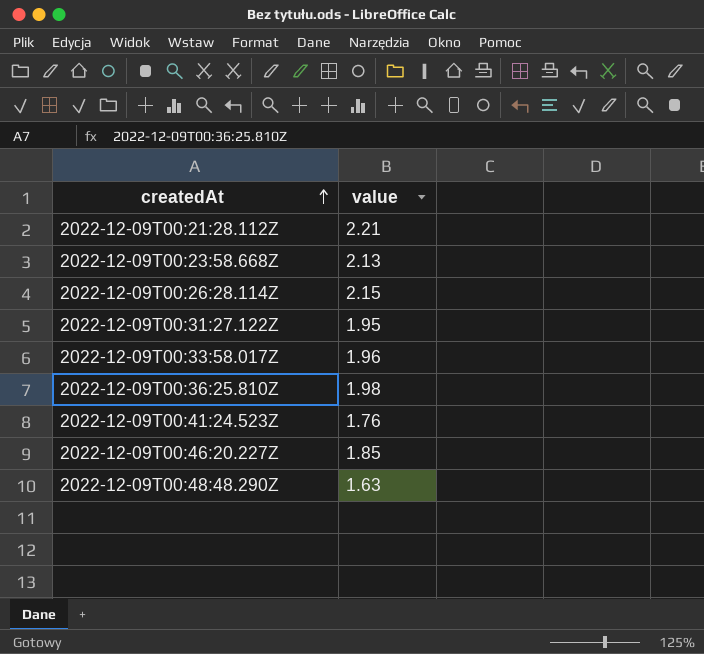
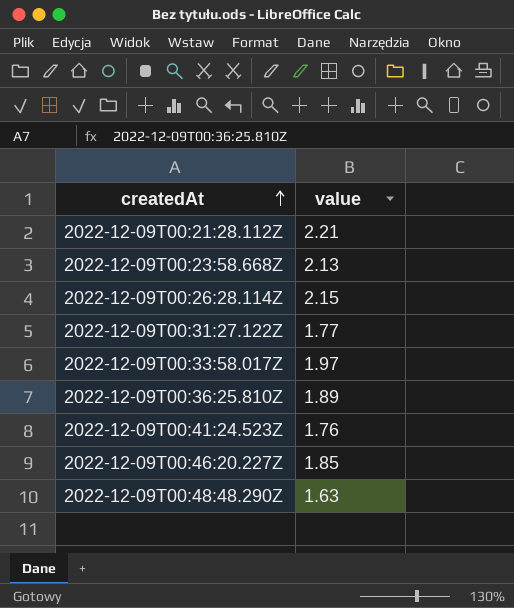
2022-12-09T00:31:27.122Z | value: 1.95 -> 1.77
2022-12-09T00:33:58.017Z | value: 1.96 -> 1.97
2022-12-09T00:36:25.810Z | value: 1.98 -> 1.89

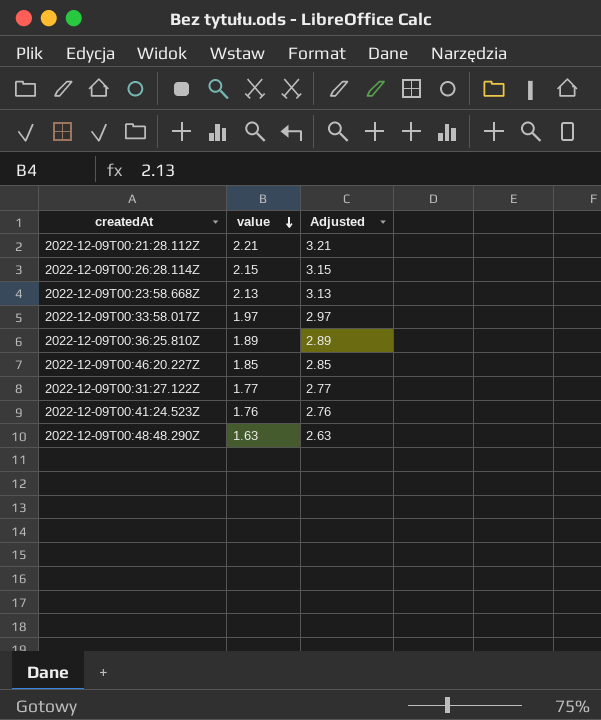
row order: createdAt ascending -> value descending
column Adjusted | formula: none -> [value] + 1

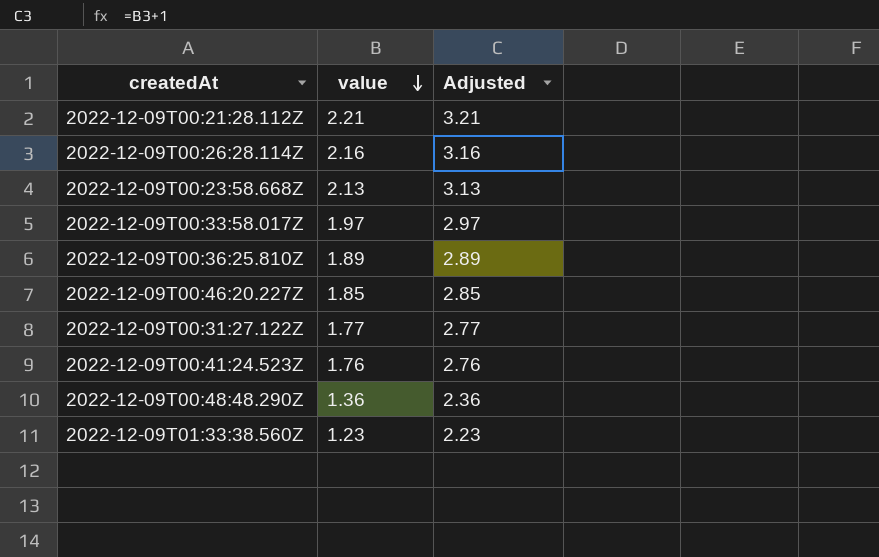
2022-12-09T00:26:28.114Z | value: 2.15 -> 2.16
2022-12-09T00:26:28.114Z | Adjusted: 3.15 -> 3.16
2022-12-09T00:48:48.290Z | value: 1.63 -> 1.36
2022-12-09T00:48:48.290Z | Adjusted: 2.63 -> 2.36
row 2022-12-09T01:33:38.560Z: none -> 1.23 | 2.23

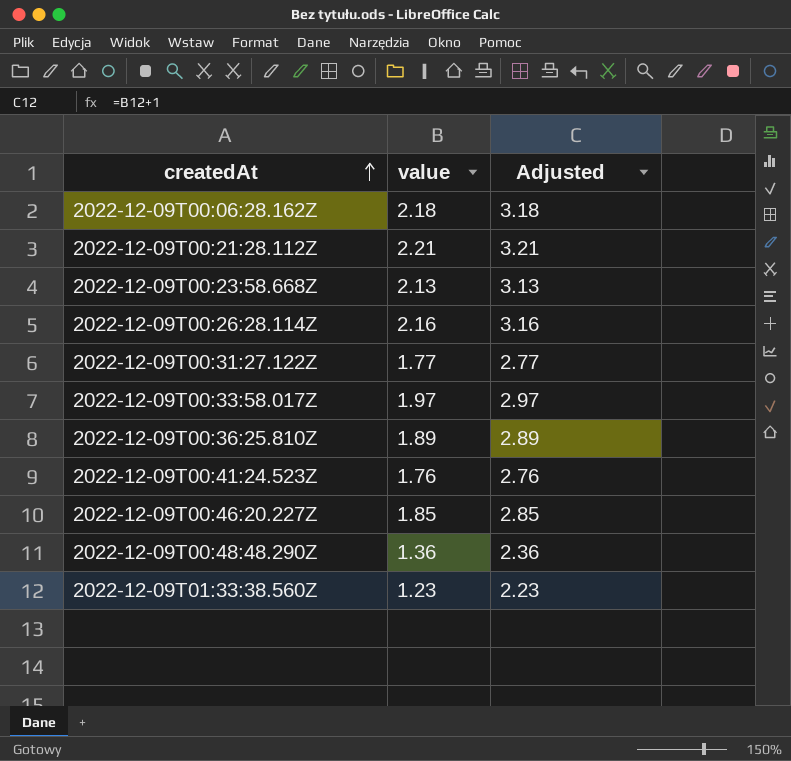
row order: value descending -> createdAt ascending
row 2022-12-09T00:06:28.162Z: none -> 2.18 | 3.18

